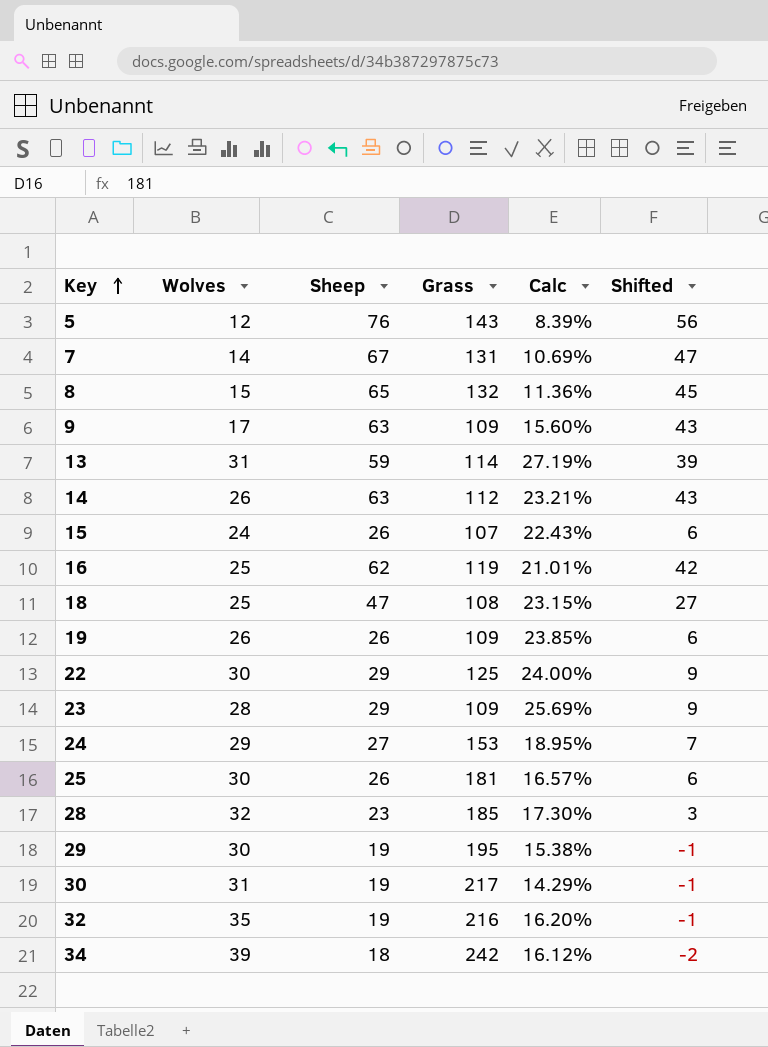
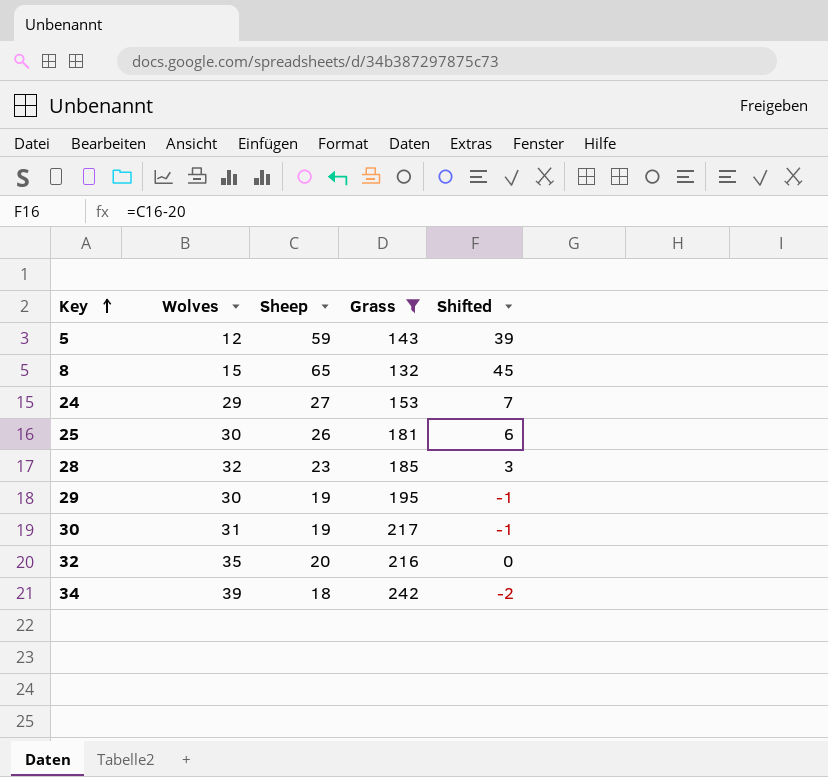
filter: none -> Grass >= 132
column Calc | formula: [Wolves] / [Grass] -> none
5 | Sheep: 76 -> 59
5 | Shifted: 56 -> 39
32 | Sheep: 19 -> 20
32 | Shifted: -1 -> 0

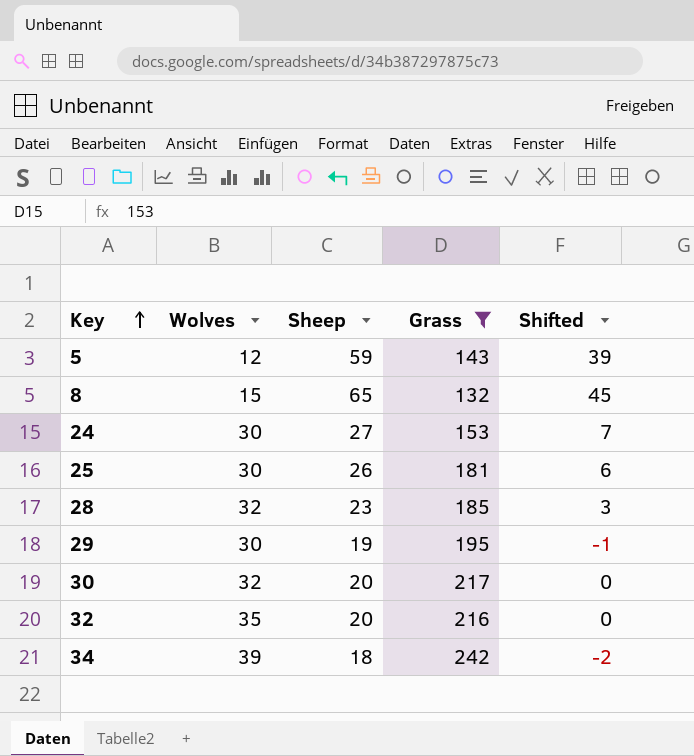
24 | Wolves: 29 -> 30
30 | Wolves: 31 -> 32
30 | Sheep: 19 -> 20
30 | Shifted: -1 -> 0

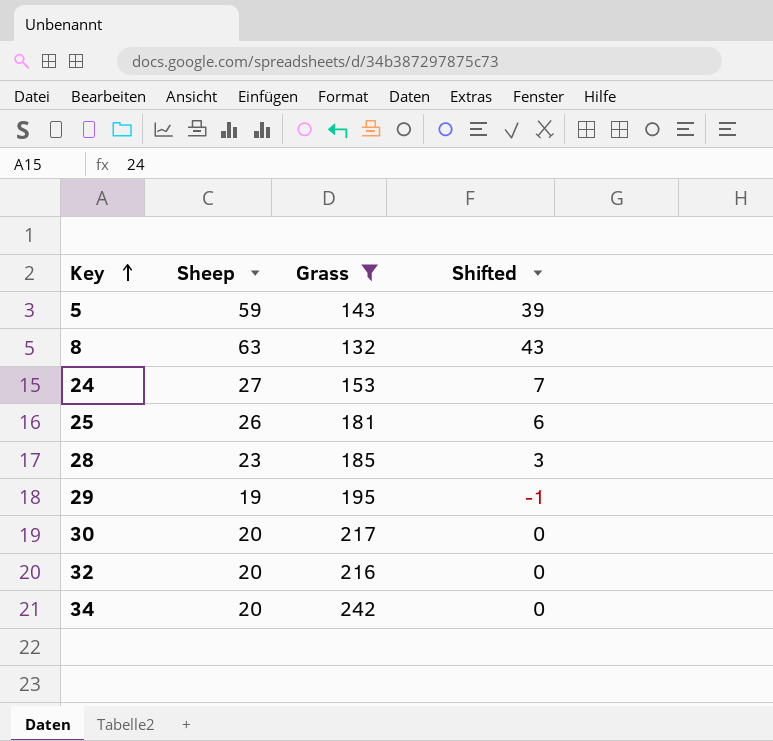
column Wolves | position: 2 -> none
8 | Sheep: 65 -> 63
8 | Shifted: 45 -> 43
34 | Sheep: 18 -> 20
34 | Shifted: -2 -> 0

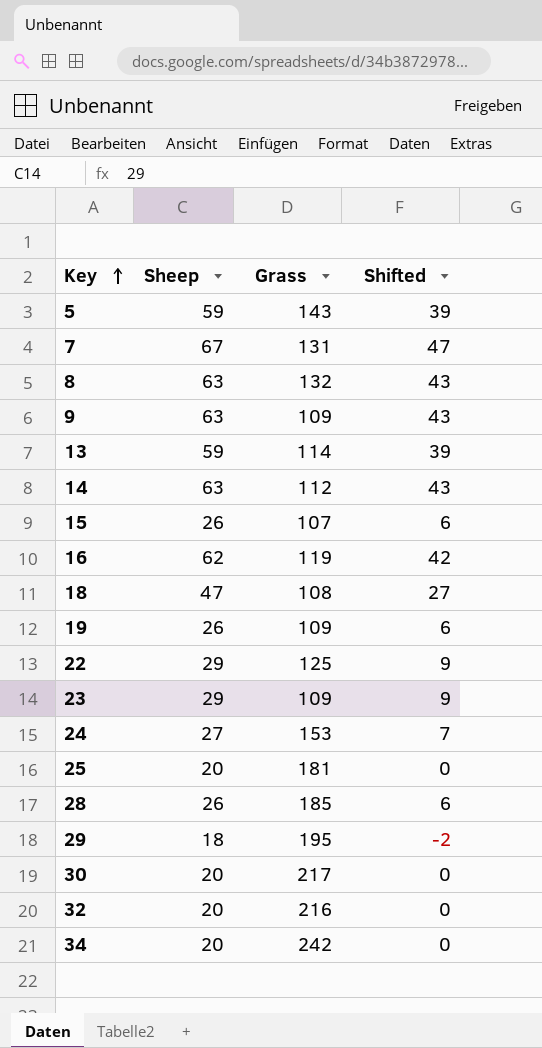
filter: Grass >= 132 -> none
25 | Sheep: 26 -> 20
25 | Shifted: 6 -> 0
28 | Sheep: 23 -> 26
28 | Shifted: 3 -> 6
29 | Sheep: 19 -> 18
29 | Shifted: -1 -> -2

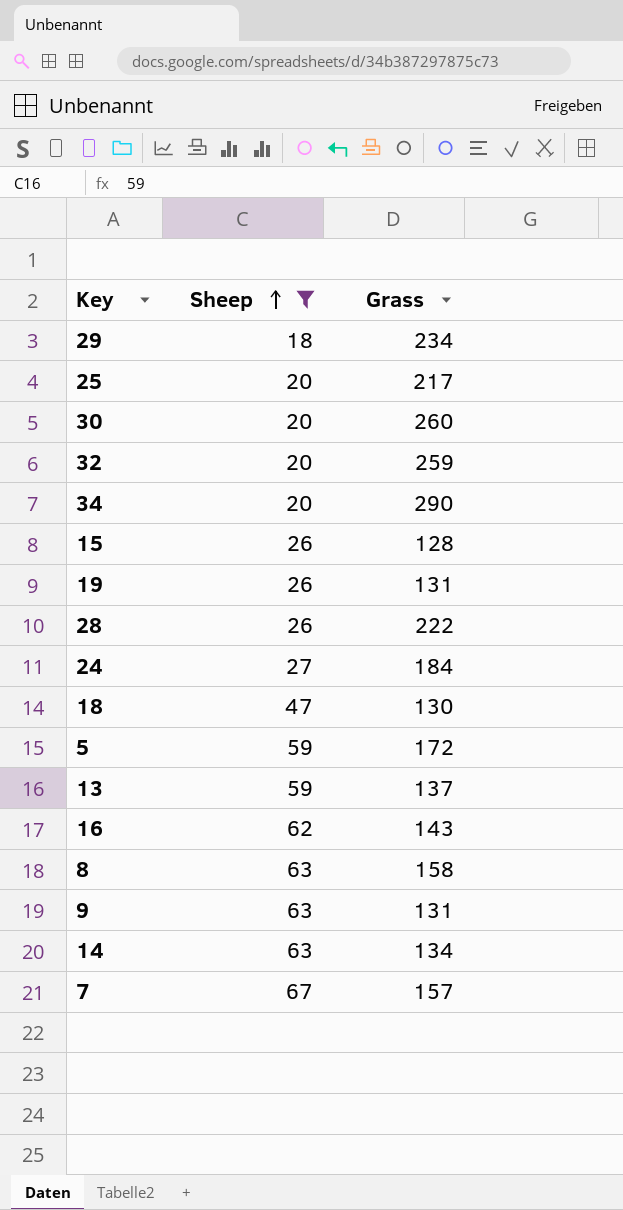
filter: none -> Sheep != 29
row order: Key ascending -> Sheep ascending
column Shifted | formula: [Sheep] - 20 -> none
29 | Grass: 195 -> 234
25 | Grass: 181 -> 217
30 | Grass: 217 -> 260
32 | Grass: 216 -> 259
34 | Grass: 242 -> 290
15 | Grass: 107 -> 128
19 | Grass: 109 -> 131
28 | Grass: 185 -> 222
24 | Grass: 153 -> 184
18 | Grass: 108 -> 130
5 | Grass: 143 -> 172
13 | Grass: 114 -> 137
16 | Grass: 119 -> 143
8 | Grass: 132 -> 158
9 | Grass: 109 -> 131
14 | Grass: 112 -> 134
7 | Grass: 131 -> 157

